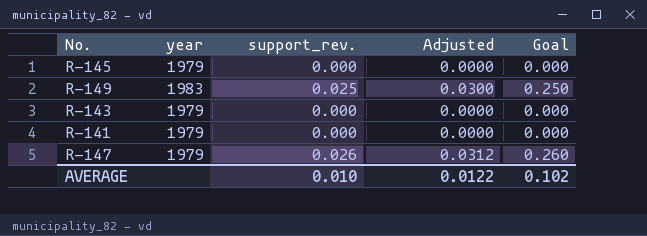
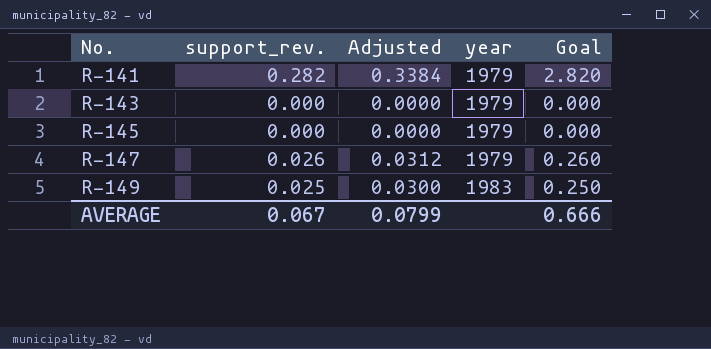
row order: none -> No. ascending
column year | position: 2 -> 4
R-141 | support_rev.: 0.000 -> 0.282
R-141 | Adjusted: 0.0000 -> 0.3384
R-141 | Goal: 0.000 -> 2.820
AVERAGE | support_rev.: 0.010 -> 0.067
AVERAGE | Adjusted: 0.0122 -> 0.0799
AVERAGE | Goal: 0.102 -> 0.666

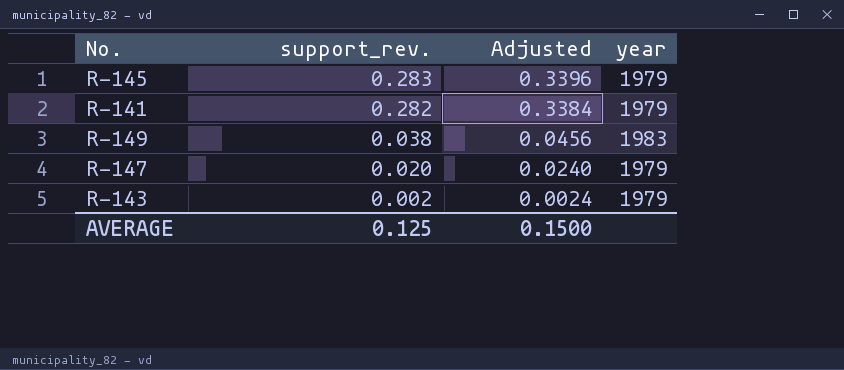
row order: No. ascending -> support_rev. descending
column Goal | formula: [support_rev.] * 10 -> none
R-145 | support_rev.: 0.000 -> 0.283
R-145 | Adjusted: 0.0000 -> 0.3396
R-149 | support_rev.: 0.025 -> 0.038
R-149 | Adjusted: 0.0300 -> 0.0456
R-147 | support_rev.: 0.026 -> 0.020
R-147 | Adjusted: 0.0312 -> 0.0240
R-143 | support_rev.: 0.000 -> 0.002
R-143 | Adjusted: 0.0000 -> 0.0024
AVERAGE | support_rev.: 0.067 -> 0.125
AVERAGE | Adjusted: 0.0799 -> 0.1500

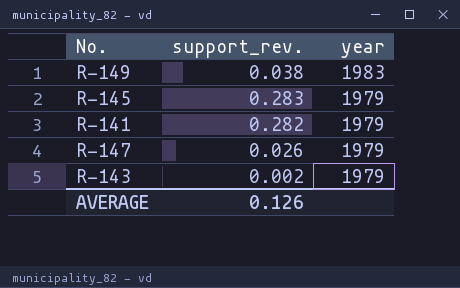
row order: support_rev. descending -> year descending
column Adjusted | formula: [support_rev.] * 1.2 -> none
R-147 | support_rev.: 0.020 -> 0.026
AVERAGE | support_rev.: 0.125 -> 0.126

